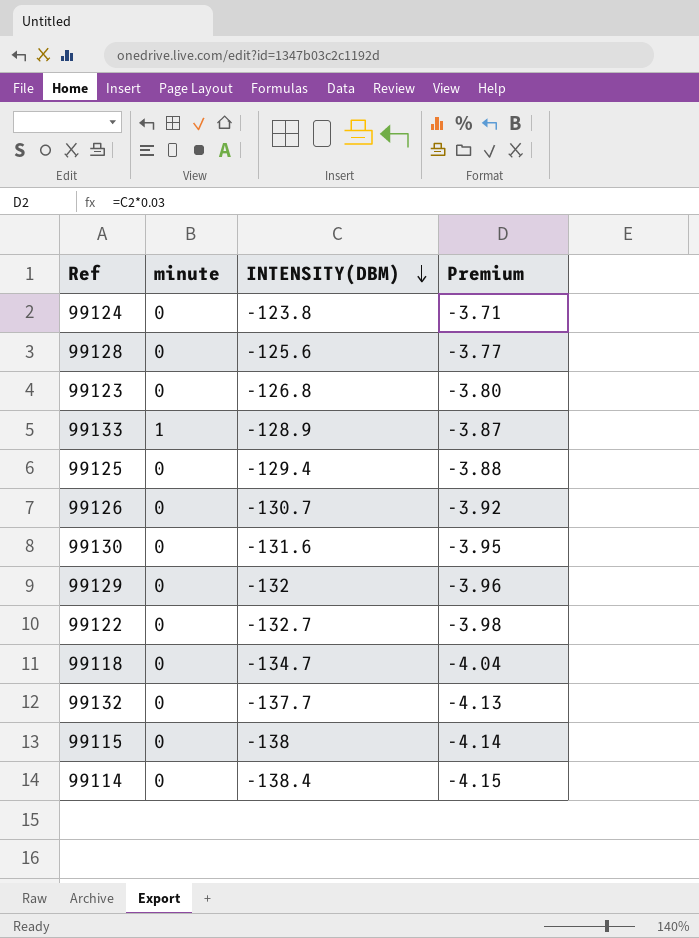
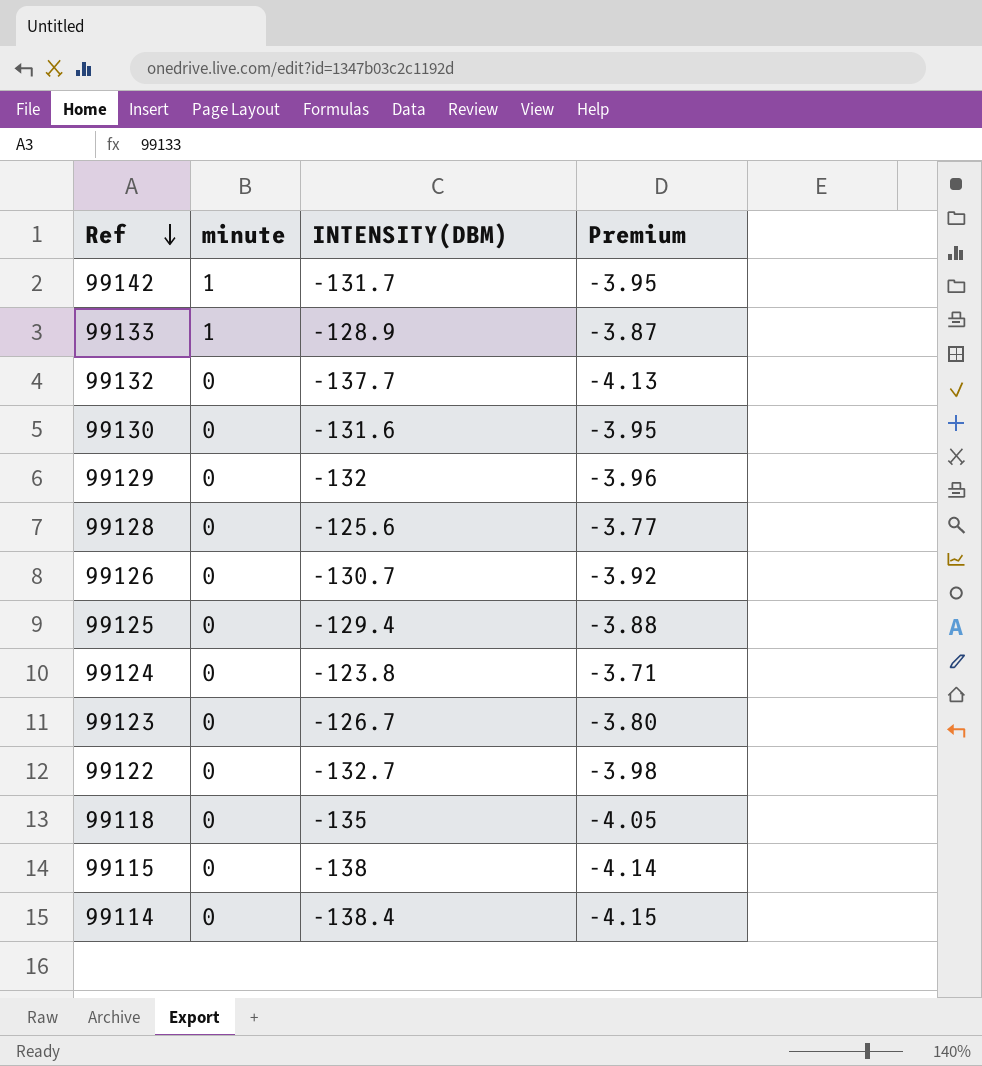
row order: INTENSITY(DBM) descending -> Ref descending
row 99142: none -> 1 | -131.7 | -3.95
99123 | INTENSITY(DBM): -126.8 -> -126.7
99118 | INTENSITY(DBM): -134.7 -> -135
99118 | Premium: -4.04 -> -4.05

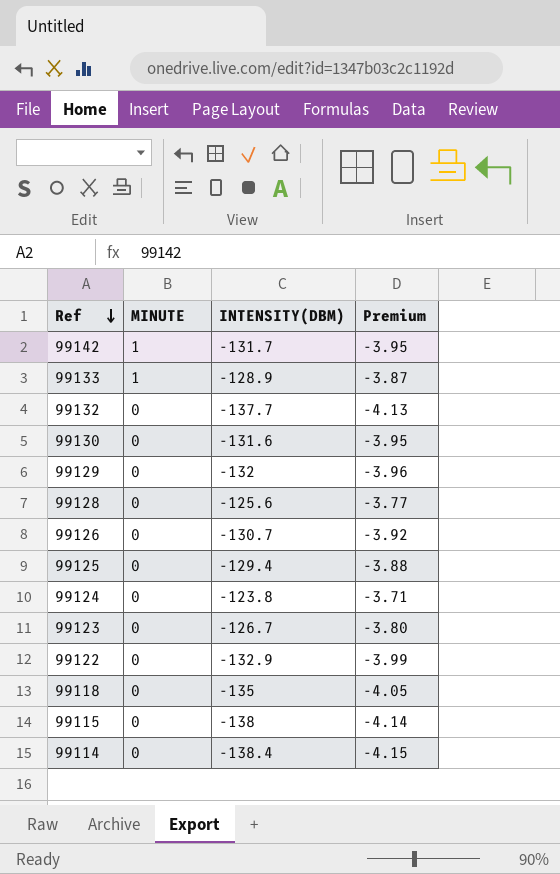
column name: minute -> MINUTE
99122 | INTENSITY(DBM): -132.7 -> -132.9
99122 | Premium: -3.98 -> -3.99

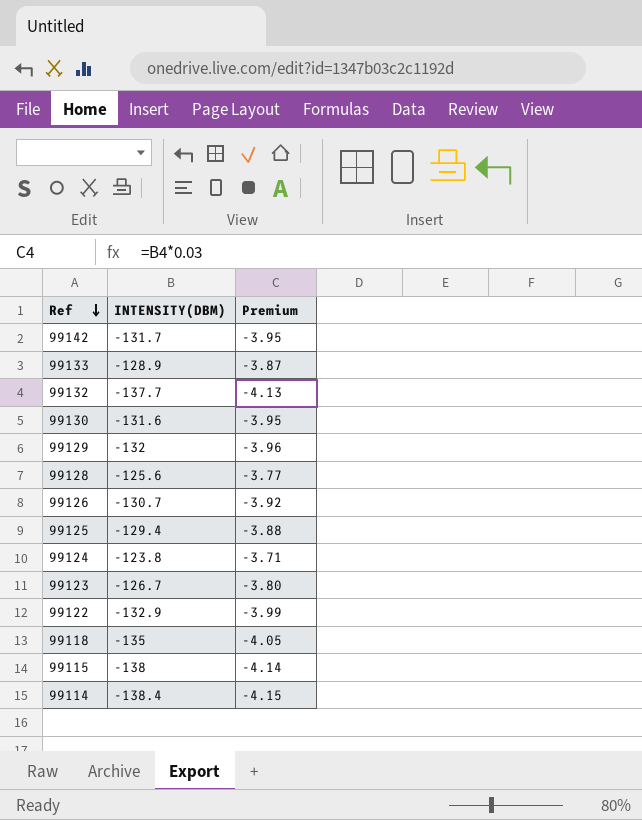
column MINUTE | position: 2 -> none

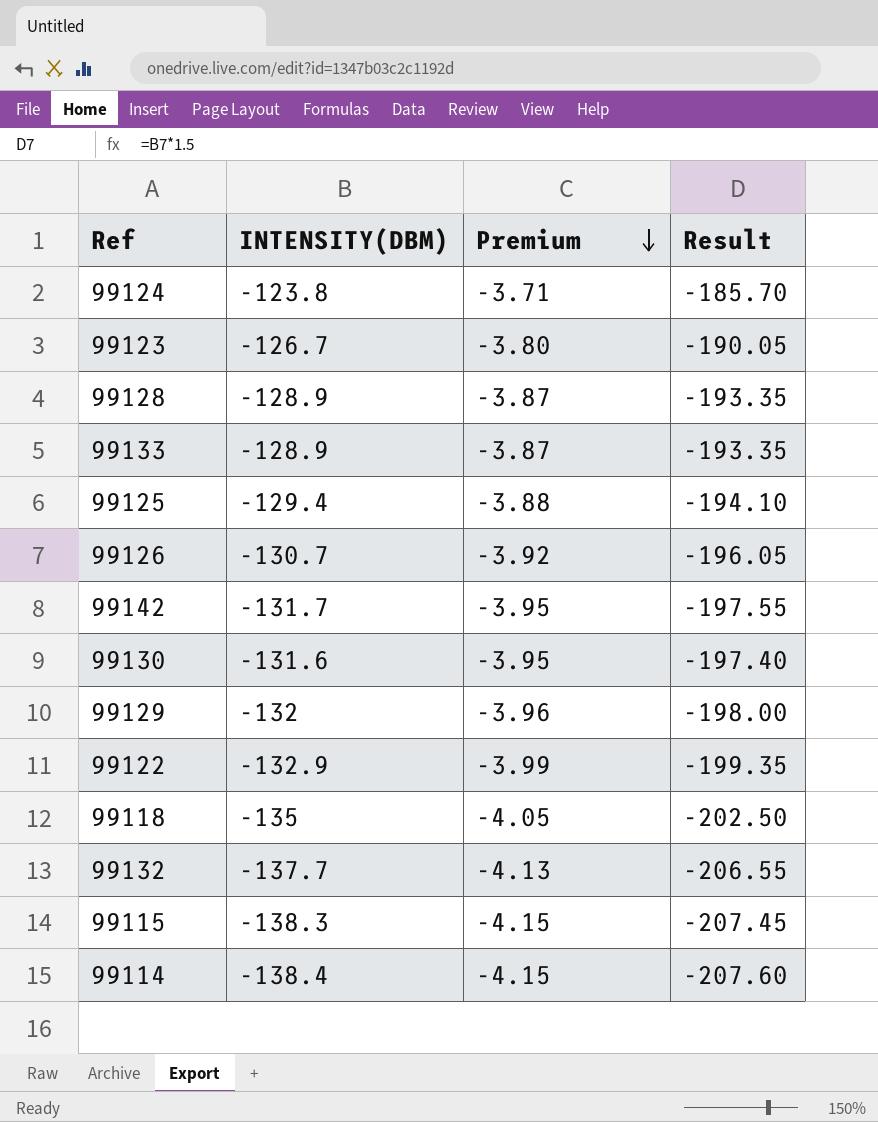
row order: Ref descending -> Premium descending
column Result | formula: none -> [INTENSITY(DBM)] * 1.5
99128 | INTENSITY(DBM): -125.6 -> -128.9
99128 | Premium: -3.77 -> -3.87
99115 | INTENSITY(DBM): -138 -> -138.3
99115 | Premium: -4.14 -> -4.15

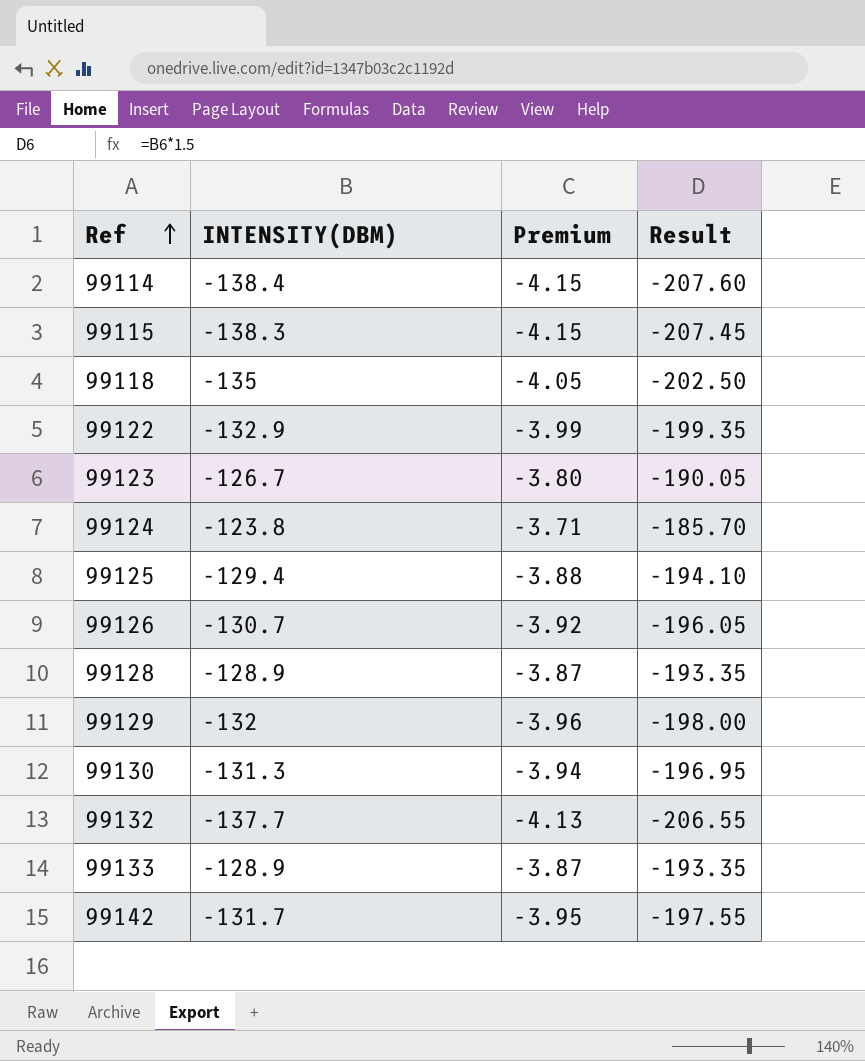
row order: Premium descending -> Ref ascending
99130 | INTENSITY(DBM): -131.6 -> -131.3
99130 | Premium: -3.95 -> -3.94
99130 | Result: -197.40 -> -196.95

